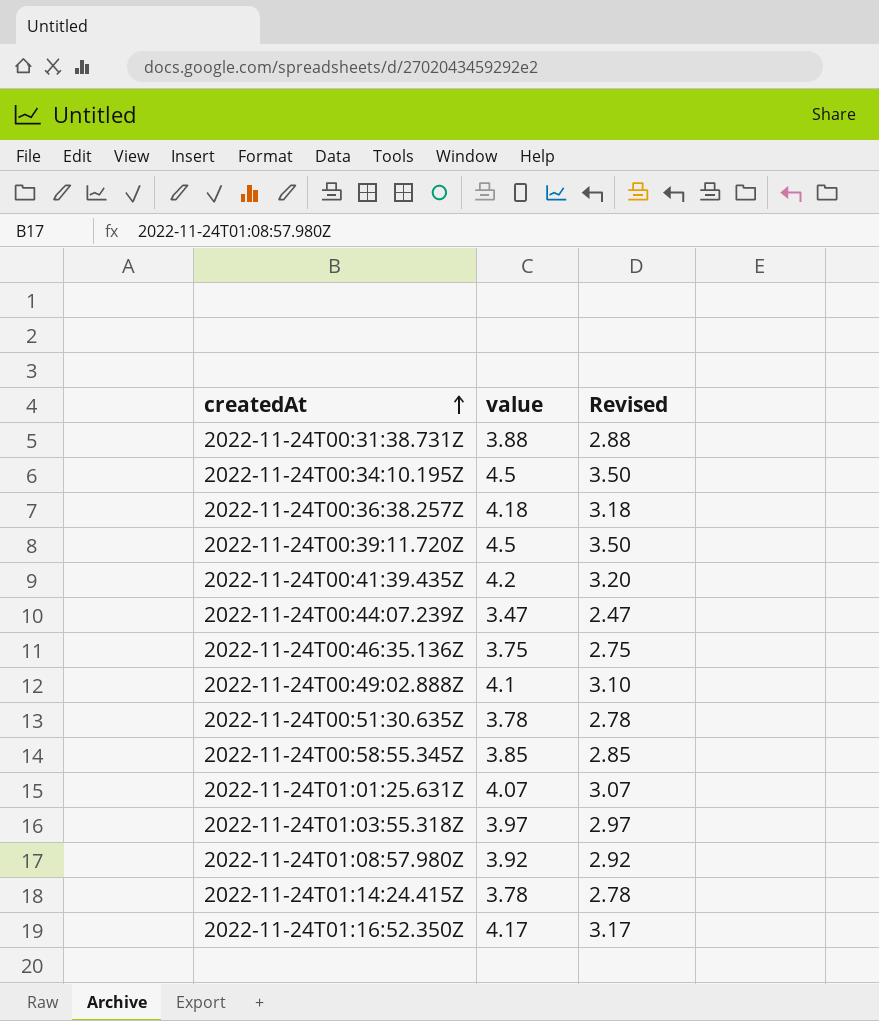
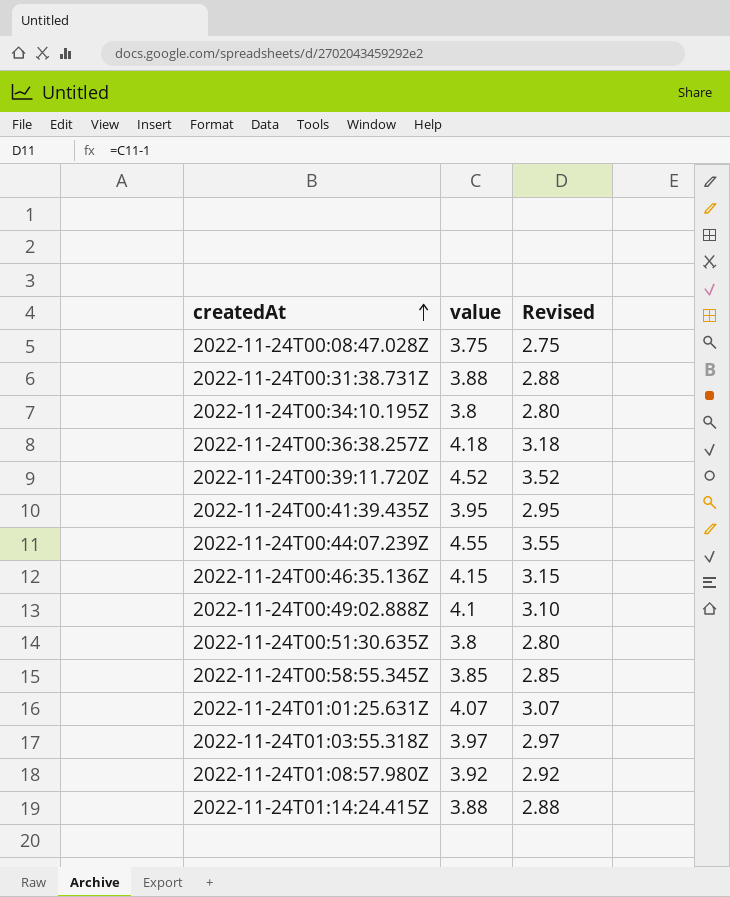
row 2022-11-24T01:16:52.350Z: 4.17 | 3.17 -> none
row 2022-11-24T00:08:47.028Z: none -> 3.75 | 2.75
2022-11-24T00:34:10.195Z | value: 4.5 -> 3.8
2022-11-24T00:34:10.195Z | Revised: 3.50 -> 2.80
2022-11-24T00:39:11.720Z | value: 4.5 -> 4.52
2022-11-24T00:39:11.720Z | Revised: 3.50 -> 3.52
2022-11-24T00:41:39.435Z | value: 4.2 -> 3.95
2022-11-24T00:41:39.435Z | Revised: 3.20 -> 2.95
2022-11-24T00:44:07.239Z | value: 3.47 -> 4.55
2022-11-24T00:44:07.239Z | Revised: 2.47 -> 3.55
2022-11-24T00:46:35.136Z | value: 3.75 -> 4.15
2022-11-24T00:46:35.136Z | Revised: 2.75 -> 3.15
2022-11-24T00:51:30.635Z | value: 3.78 -> 3.8
2022-11-24T00:51:30.635Z | Revised: 2.78 -> 2.80
2022-11-24T01:14:24.415Z | value: 3.78 -> 3.88
2022-11-24T01:14:24.415Z | Revised: 2.78 -> 2.88

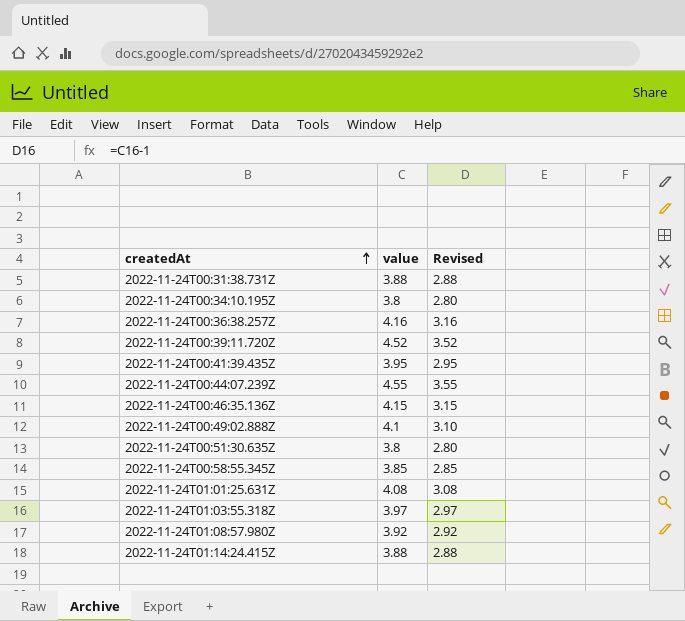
row 2022-11-24T00:08:47.028Z: 3.75 | 2.75 -> none
2022-11-24T00:36:38.257Z | value: 4.18 -> 4.16
2022-11-24T00:36:38.257Z | Revised: 3.18 -> 3.16
2022-11-24T01:01:25.631Z | value: 4.07 -> 4.08
2022-11-24T01:01:25.631Z | Revised: 3.07 -> 3.08

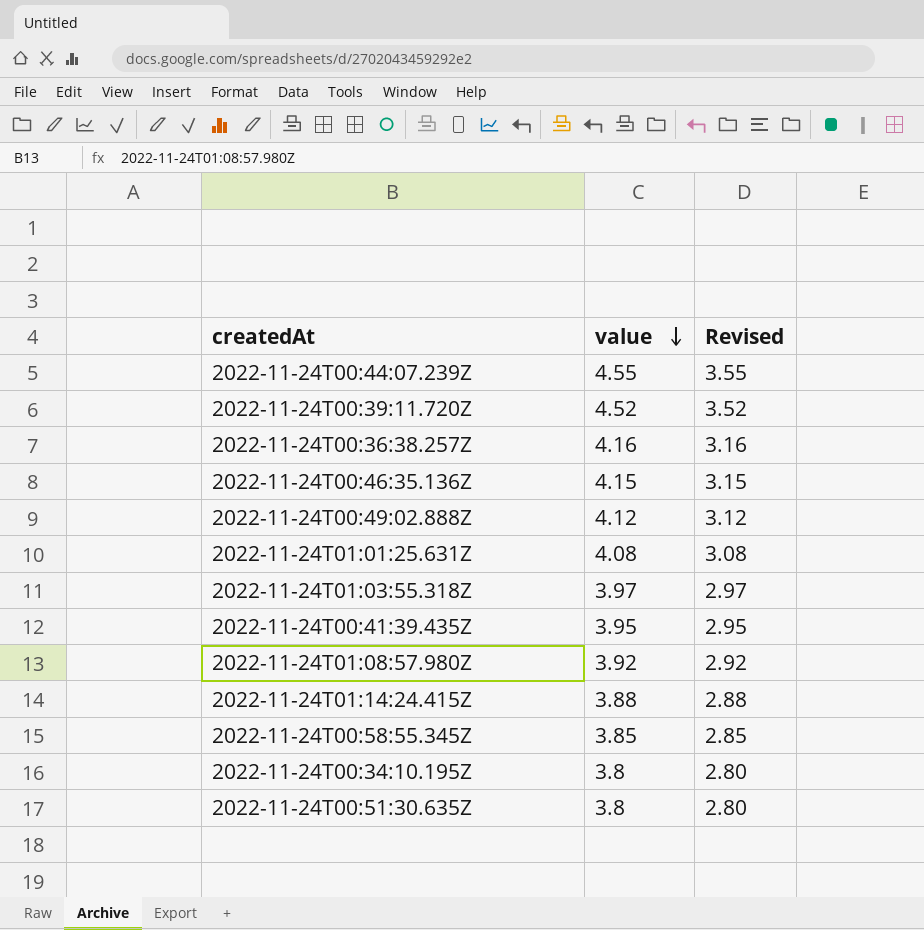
row order: createdAt ascending -> value descending
row 2022-11-24T00:31:38.731Z: 3.88 | 2.88 -> none
2022-11-24T00:49:02.888Z | value: 4.1 -> 4.12
2022-11-24T00:49:02.888Z | Revised: 3.10 -> 3.12

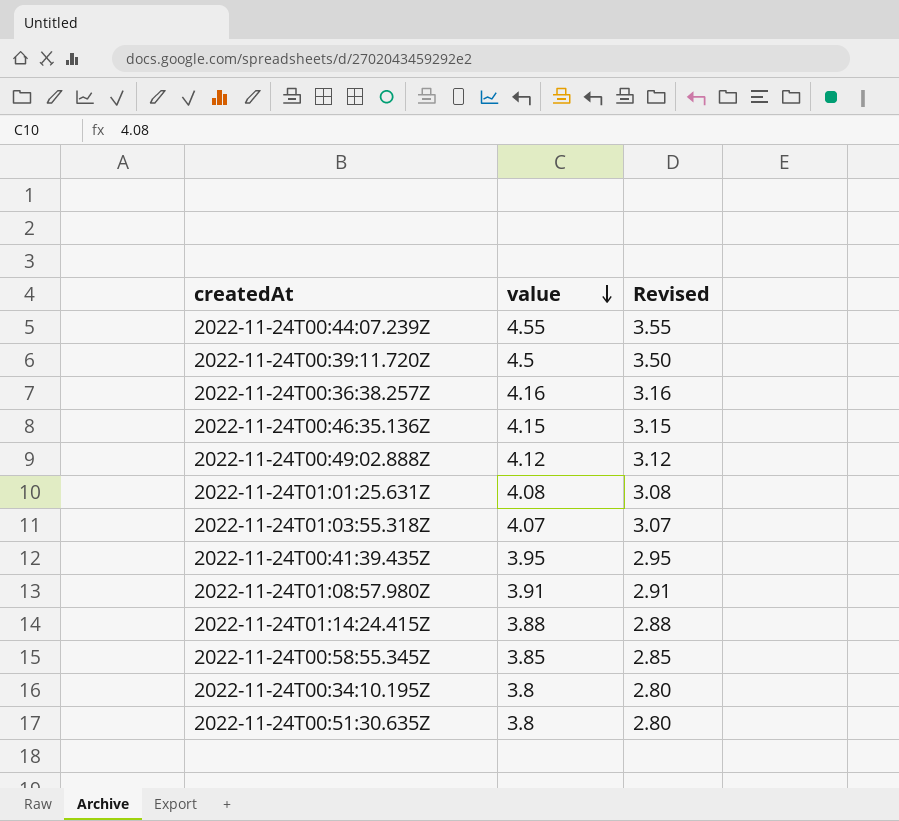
2022-11-24T00:39:11.720Z | value: 4.52 -> 4.5
2022-11-24T00:39:11.720Z | Revised: 3.52 -> 3.50
2022-11-24T01:03:55.318Z | value: 3.97 -> 4.07
2022-11-24T01:03:55.318Z | Revised: 2.97 -> 3.07
2022-11-24T01:08:57.980Z | value: 3.92 -> 3.91
2022-11-24T01:08:57.980Z | Revised: 2.92 -> 2.91

